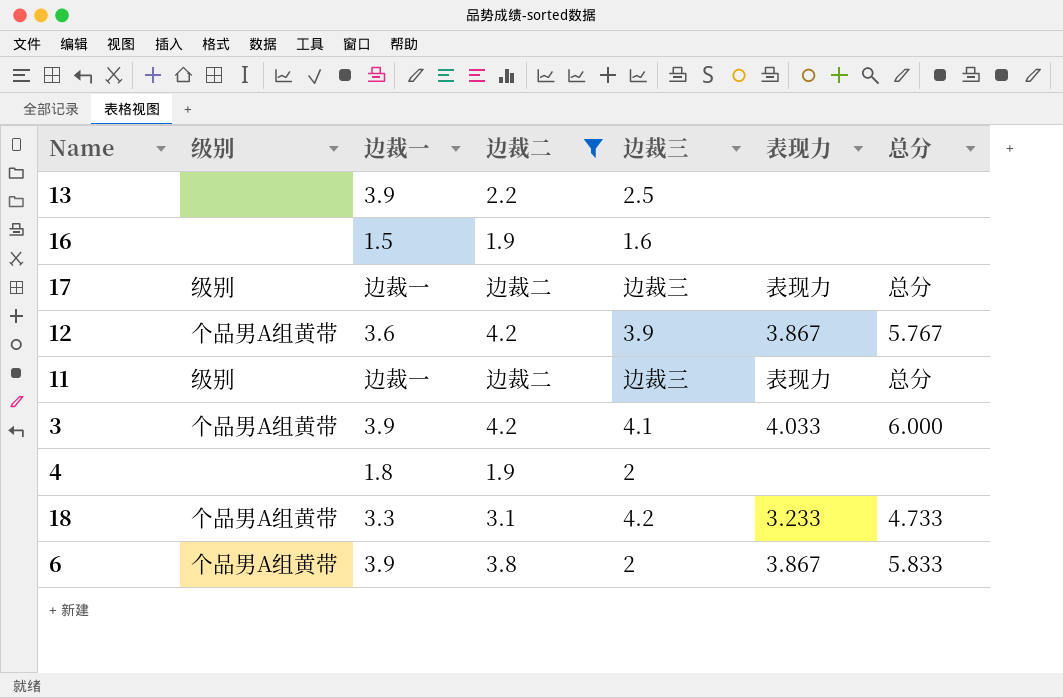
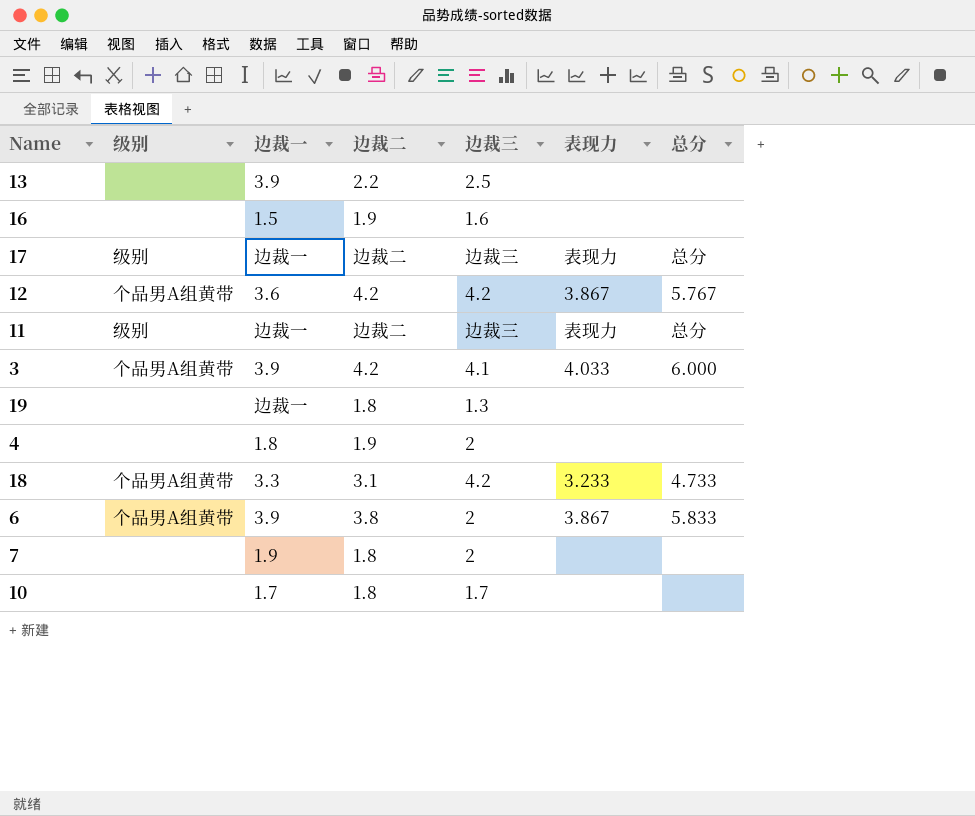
filter: 边裁二 != 1.8 -> none
12 | 边裁三: 3.9 -> 4.2

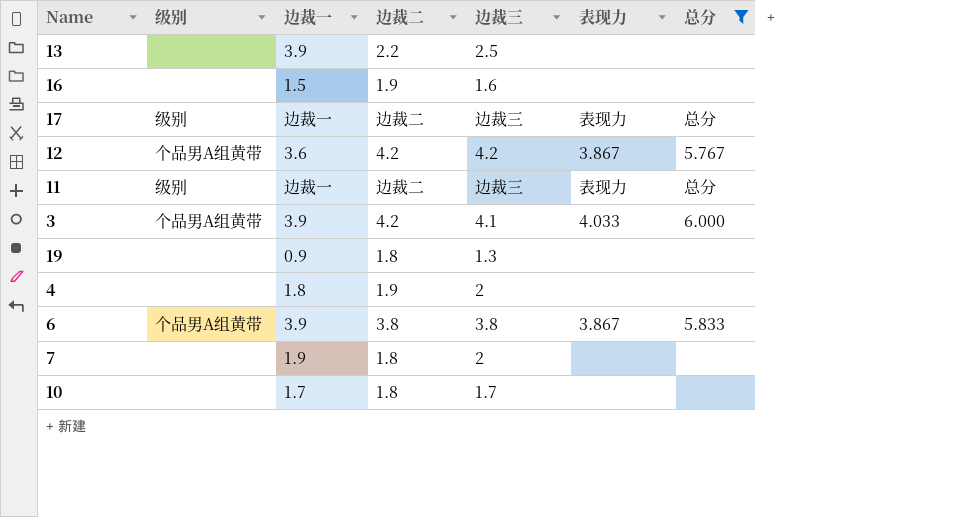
filter: none -> 总分 != 4.733
19 | 边裁一: 边裁一 -> 0.9
6 | 边裁三: 2 -> 3.8

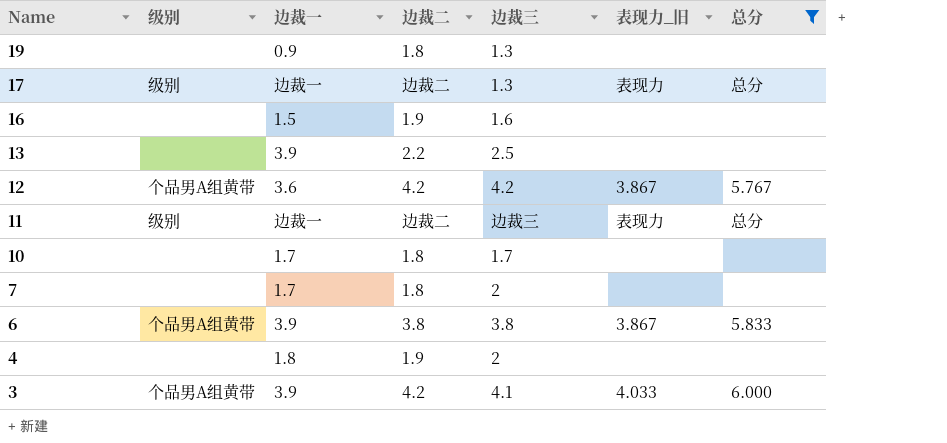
row order: none -> Name descending
column name: 表现力 -> 表现力_旧
17 | 边裁三: 边裁三 -> 1.3
7 | 边裁一: 1.9 -> 1.7

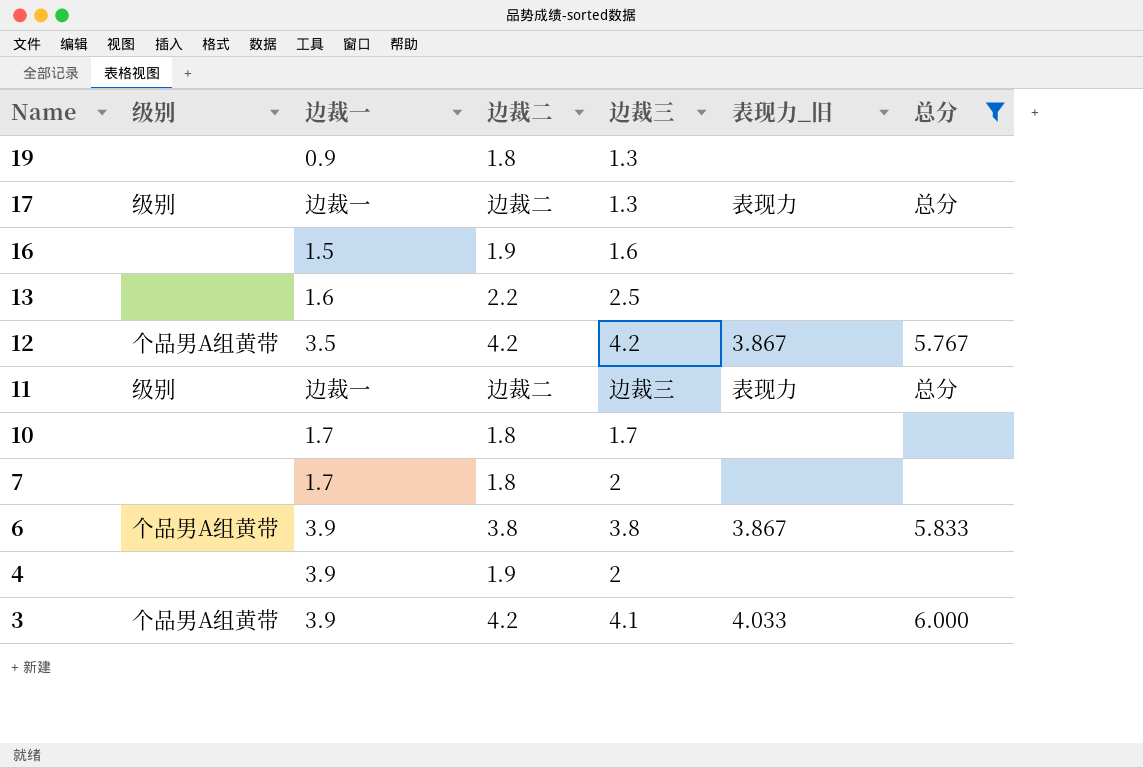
13 | 边裁一: 3.9 -> 1.6
12 | 边裁一: 3.6 -> 3.5
4 | 边裁一: 1.8 -> 3.9

